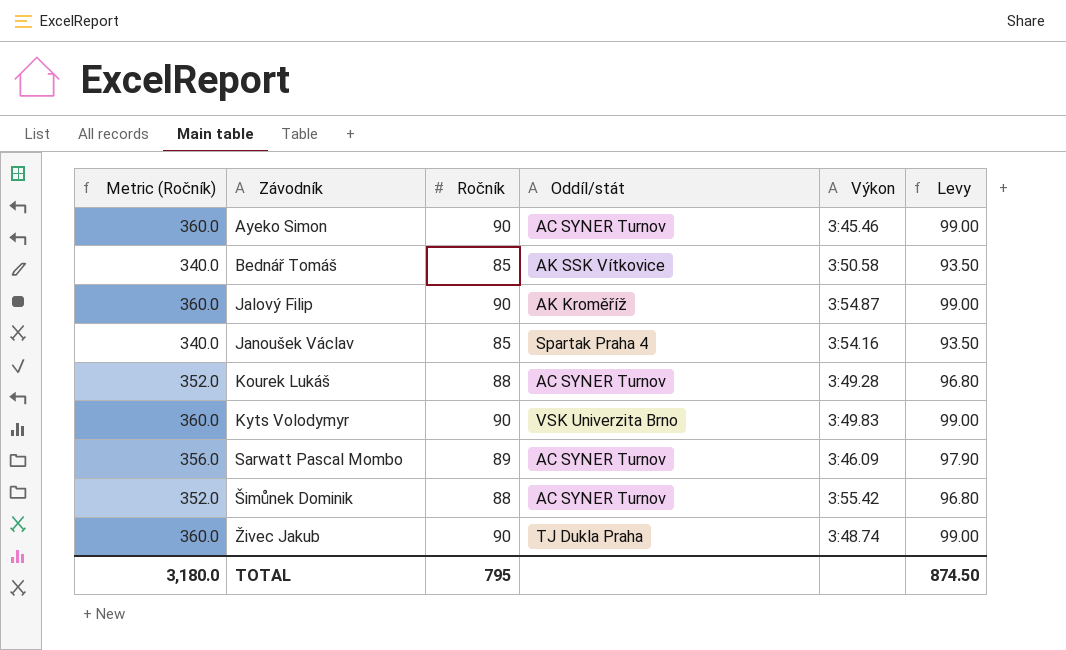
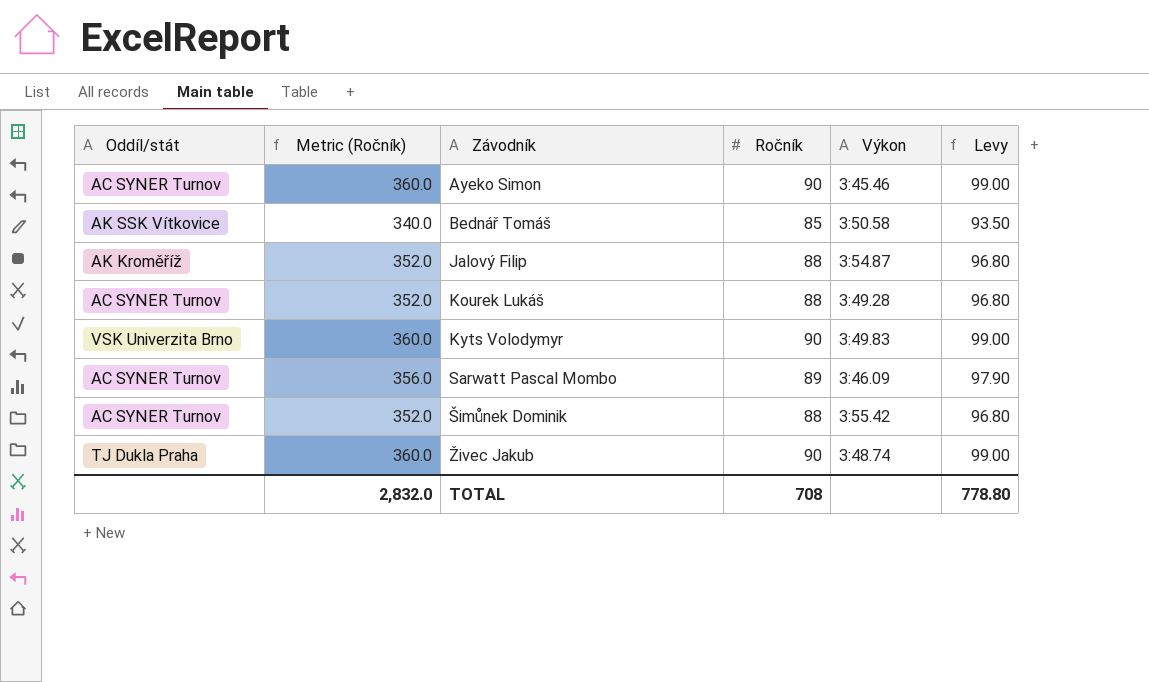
column Oddíl/stát | position: 4 -> 1
row Janoušek Václav: 340.0 | 85 | Spartak Praha 4 | 3:54.16 | 93.50 -> none
Jalový Filip | Metric (Ročník): 360.0 -> 352.0
Jalový Filip | Ročník: 90 -> 88
Jalový Filip | Levy: 99.00 -> 96.80
TOTAL | Metric (Ročník): 3,180.0 -> 2,832.0
TOTAL | Ročník: 795 -> 708
TOTAL | Levy: 874.50 -> 778.80

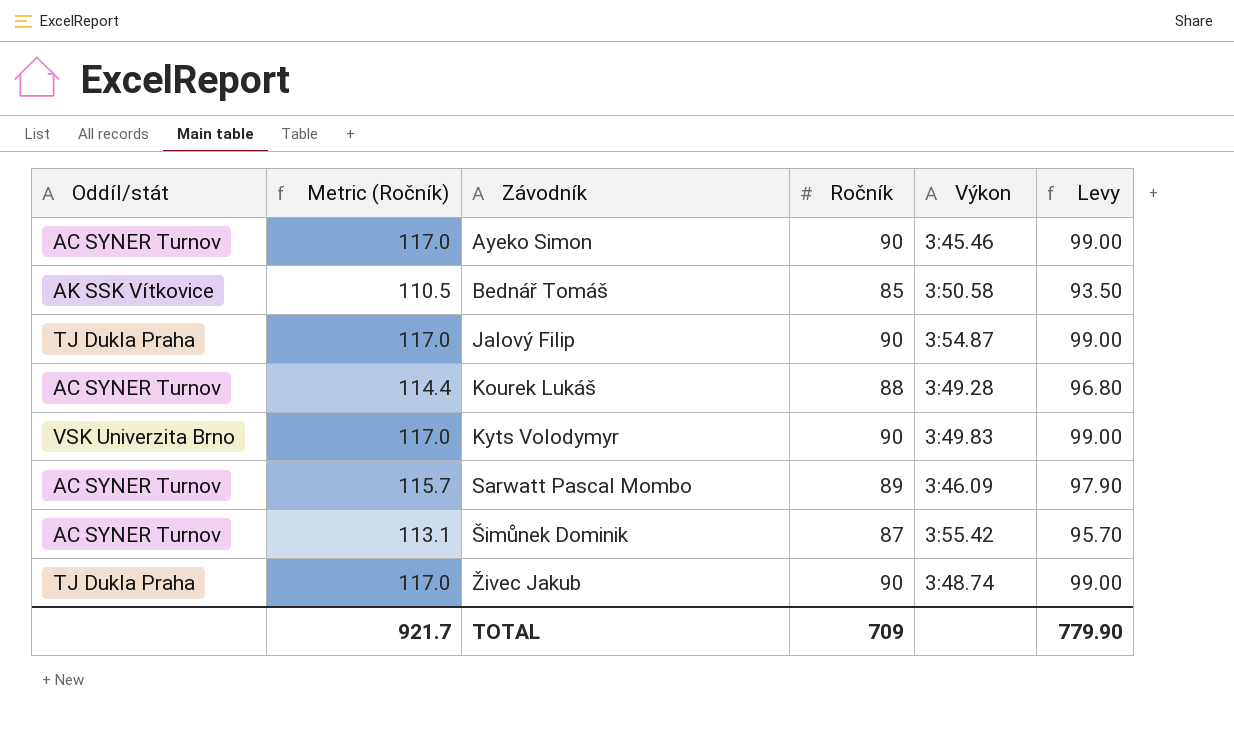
column Metric (Ročník) | formula: [Ročník] * 4 -> [Ročník] * 1.3
Jalový Filip | Oddíl/stát: AK Kroměříž -> TJ Dukla Praha
Jalový Filip | Ročník: 88 -> 90
Jalový Filip | Levy: 96.80 -> 99.00
Šimůnek Dominik | Ročník: 88 -> 87
Šimůnek Dominik | Levy: 96.80 -> 95.70
TOTAL | Metric (Ročník): 2,832.0 -> 921.7
TOTAL | Ročník: 708 -> 709
TOTAL | Levy: 778.80 -> 779.90

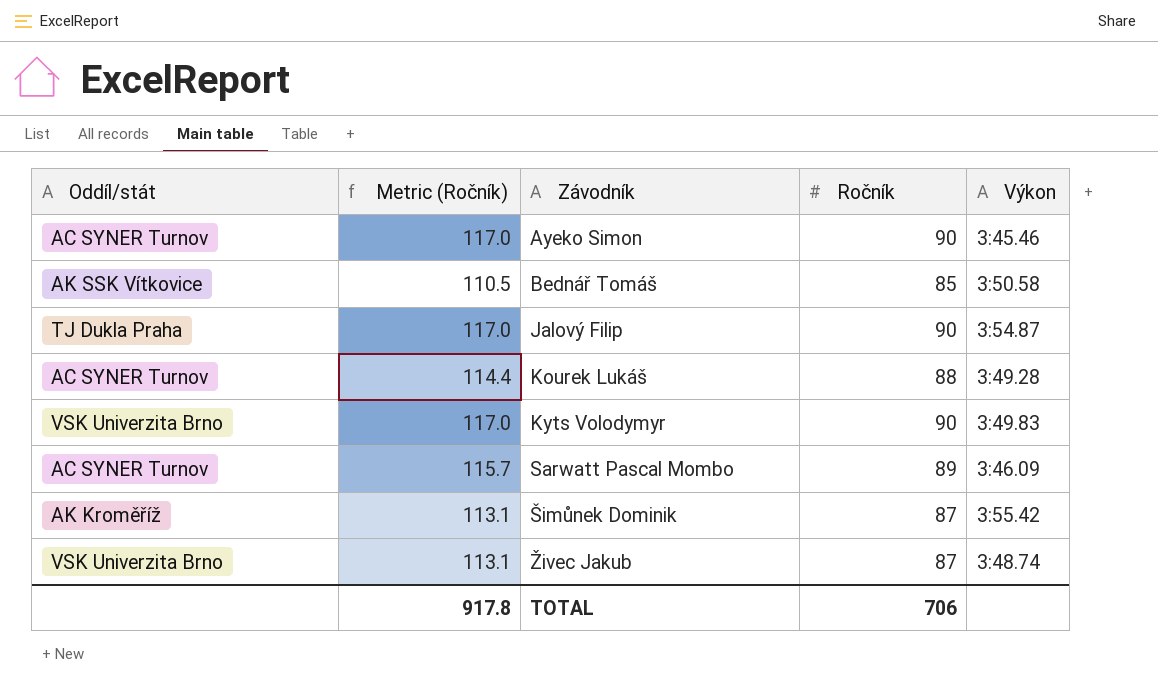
column Levy | formula: [Ročník] * 1.1 -> none
Šimůnek Dominik | Oddíl/stát: AC SYNER Turnov -> AK Kroměříž
Živec Jakub | Oddíl/stát: TJ Dukla Praha -> VSK Univerzita Brno
Živec Jakub | Metric (Ročník): 117.0 -> 113.1
Živec Jakub | Ročník: 90 -> 87
TOTAL | Metric (Ročník): 921.7 -> 917.8
TOTAL | Ročník: 709 -> 706

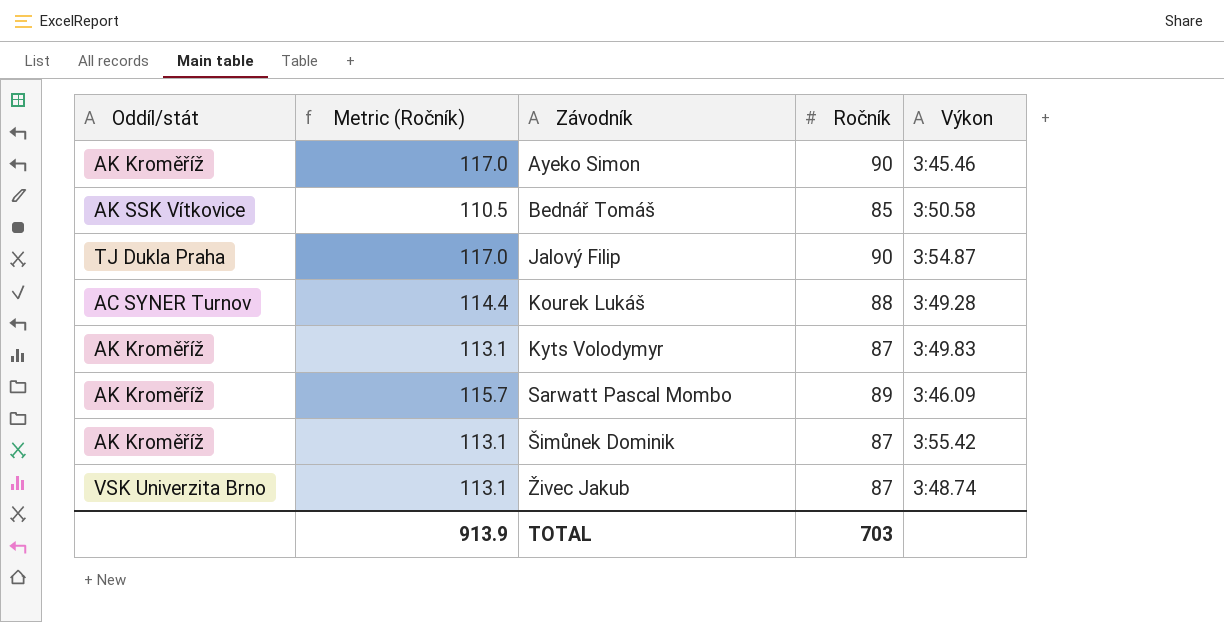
Ayeko Simon | Oddíl/stát: AC SYNER Turnov -> AK Kroměříž
Kyts Volodymyr | Oddíl/stát: VSK Univerzita Brno -> AK Kroměříž
Kyts Volodymyr | Metric (Ročník): 117.0 -> 113.1
Kyts Volodymyr | Ročník: 90 -> 87
Sarwatt Pascal Mombo | Oddíl/stát: AC SYNER Turnov -> AK Kroměříž
TOTAL | Metric (Ročník): 917.8 -> 913.9
TOTAL | Ročník: 706 -> 703

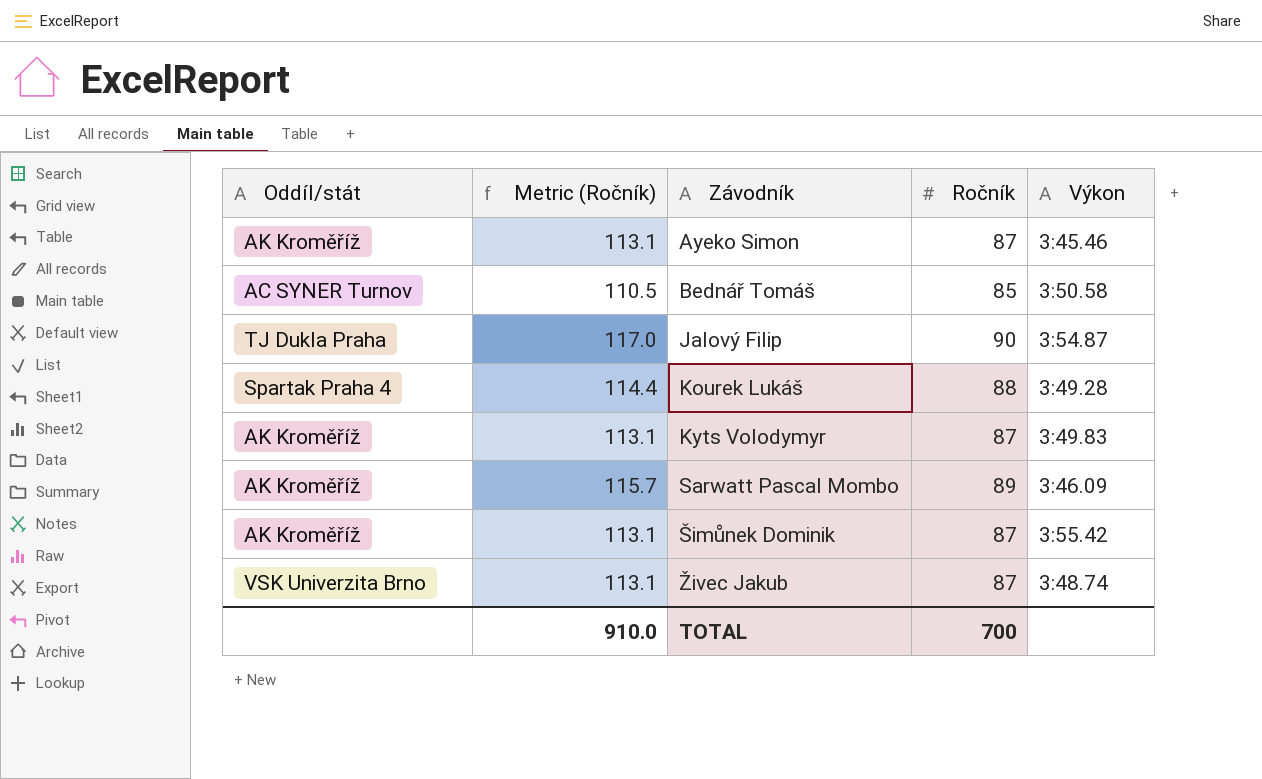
Ayeko Simon | Metric (Ročník): 117.0 -> 113.1
Ayeko Simon | Ročník: 90 -> 87
Bednář Tomáš | Oddíl/stát: AK SSK Vítkovice -> AC SYNER Turnov
Kourek Lukáš | Oddíl/stát: AC SYNER Turnov -> Spartak Praha 4
TOTAL | Metric (Ročník): 913.9 -> 910.0
TOTAL | Ročník: 703 -> 700

